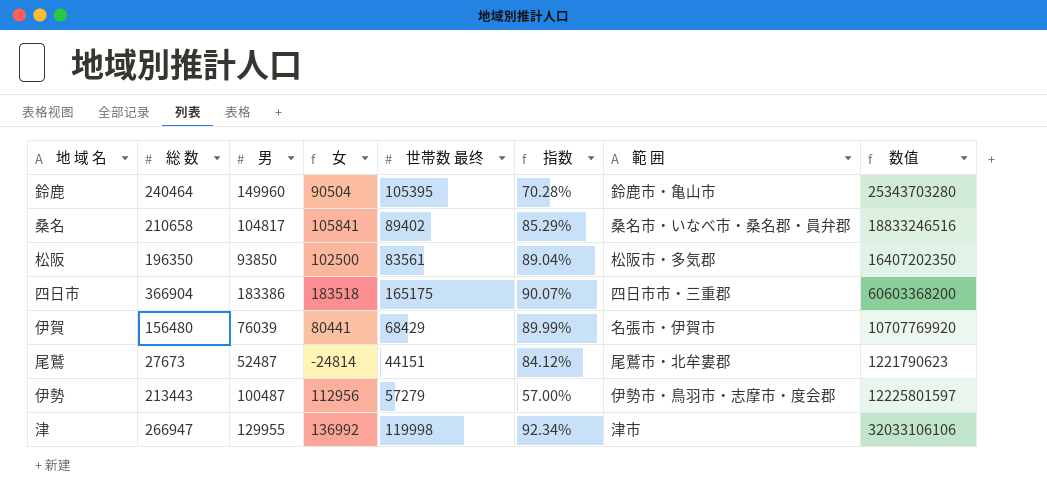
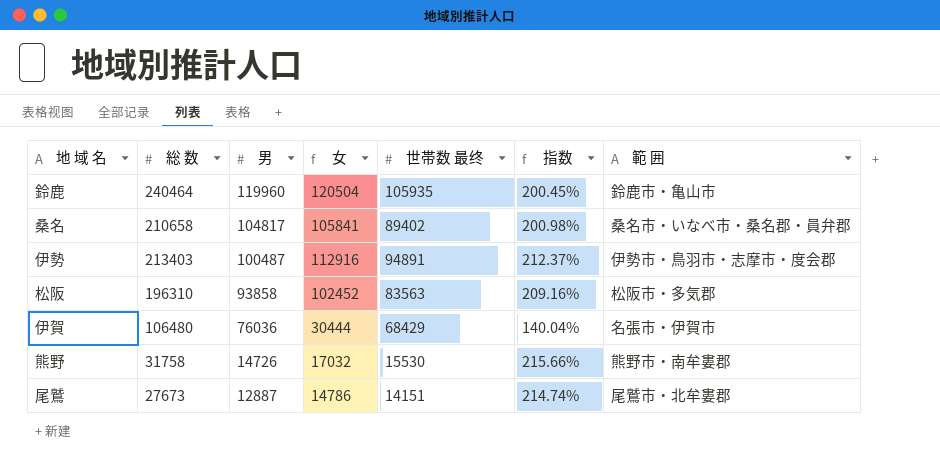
row order: none -> 男 descending
column 数值 | formula: [総 数] * [世帯数 最终] -> none
column 指数 | formula: [世帯数 最终] / [男] -> [総 数] / [男]
row 四日市: 366904 | 183386 | 183518 | 165175 | 90.07% | 四日市市・三重郡 | 60603368200 -> none
row 津: 266947 | 129955 | 136992 | 119998 | 92.34% | 津市 | 32033106106 -> none
鈴鹿 | 男: 149960 -> 119960
鈴鹿 | 女: 90504 -> 120504
鈴鹿 | 世帯数 最终: 105395 -> 105935
伊勢 | 総 数: 213443 -> 213403
伊勢 | 女: 112956 -> 112916
伊勢 | 世帯数 最终: 57279 -> 94891
松阪 | 総 数: 196350 -> 196310
松阪 | 男: 93850 -> 93858
松阪 | 女: 102500 -> 102452
松阪 | 世帯数 最终: 83561 -> 83563
伊賀 | 総 数: 156480 -> 106480
伊賀 | 男: 76039 -> 76036
伊賀 | 女: 80441 -> 30444
row 熊野: none -> 31758 | 14726 | 17032 | 15530 | 215.66% | 熊野市・南牟婁郡
尾鷲 | 男: 52487 -> 12887
尾鷲 | 女: -24814 -> 14786
尾鷲 | 世帯数 最终: 44151 -> 14151

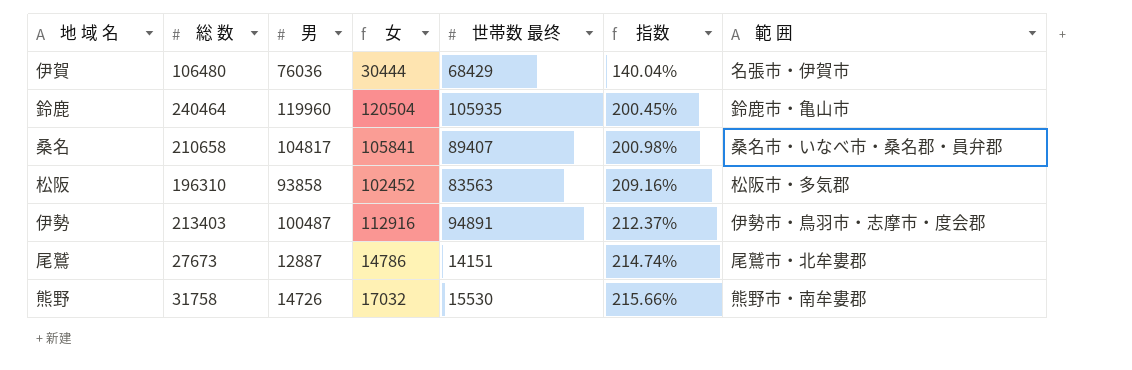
row order: 男 descending -> 指数 ascending
桑名 | 世帯数 最终: 89402 -> 89407

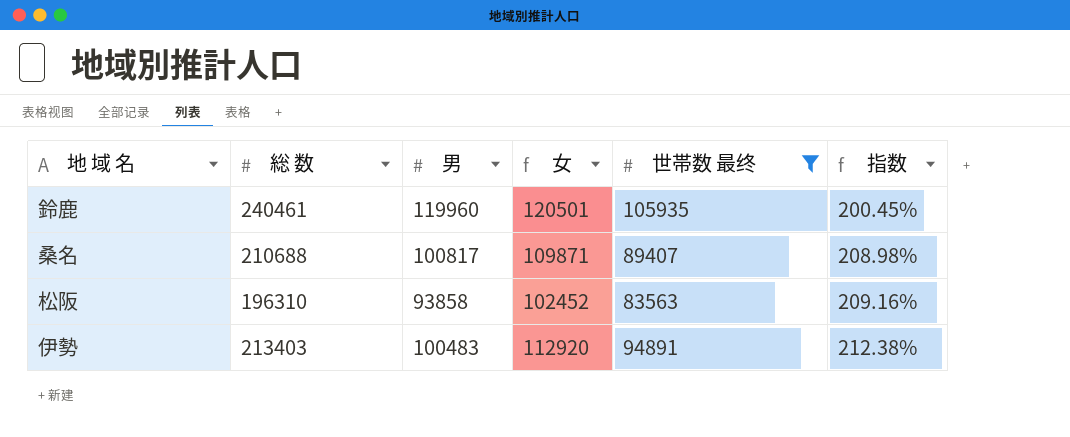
filter: none -> 世帯数 最终 >= 83563
column 範 囲 | position: 7 -> none
鈴鹿 | 総 数: 240464 -> 240461
鈴鹿 | 女: 120504 -> 120501
桑名 | 総 数: 210658 -> 210688
桑名 | 男: 104817 -> 100817
桑名 | 女: 105841 -> 109871
桑名 | 指数: 200.98% -> 208.98%
伊勢 | 男: 100487 -> 100483
伊勢 | 女: 112916 -> 112920
伊勢 | 指数: 212.37% -> 212.38%

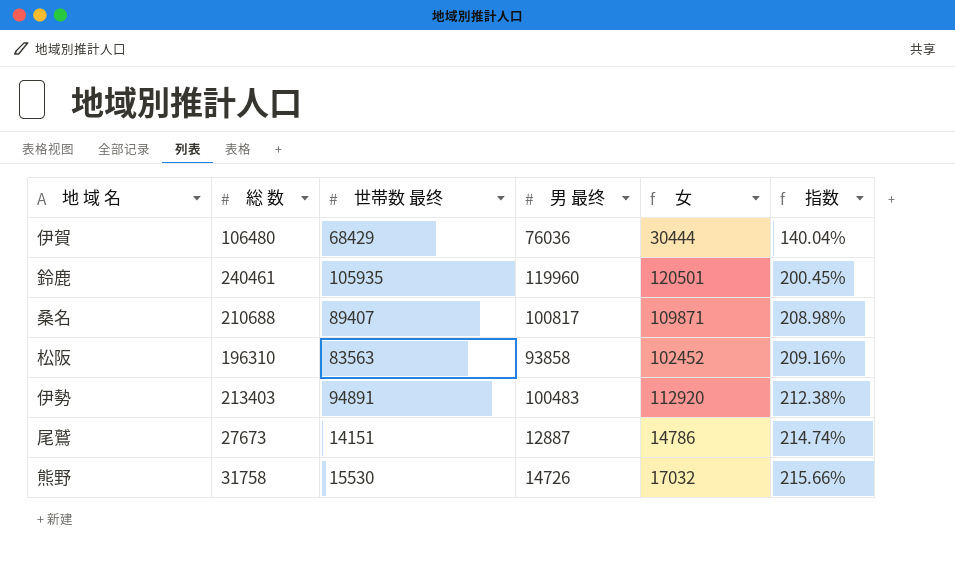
filter: 世帯数 最终 >= 83563 -> none
column 世帯数 最终 | position: 5 -> 3
column name: 男 -> 男 最终

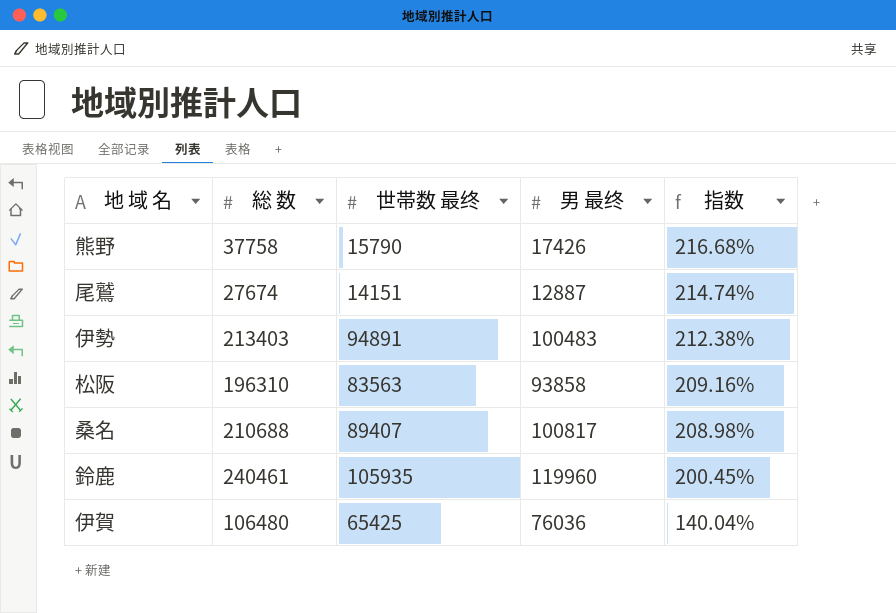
row order: 指数 ascending -> 指数 descending
column 女 | formula: [総 数] - [男 最终] -> none
熊野 | 総 数: 31758 -> 37758
熊野 | 世帯数 最终: 15530 -> 15790
熊野 | 男 最终: 14726 -> 17426
熊野 | 指数: 215.66% -> 216.68%
尾鷲 | 総 数: 27673 -> 27674
伊賀 | 世帯数 最终: 68429 -> 65425

